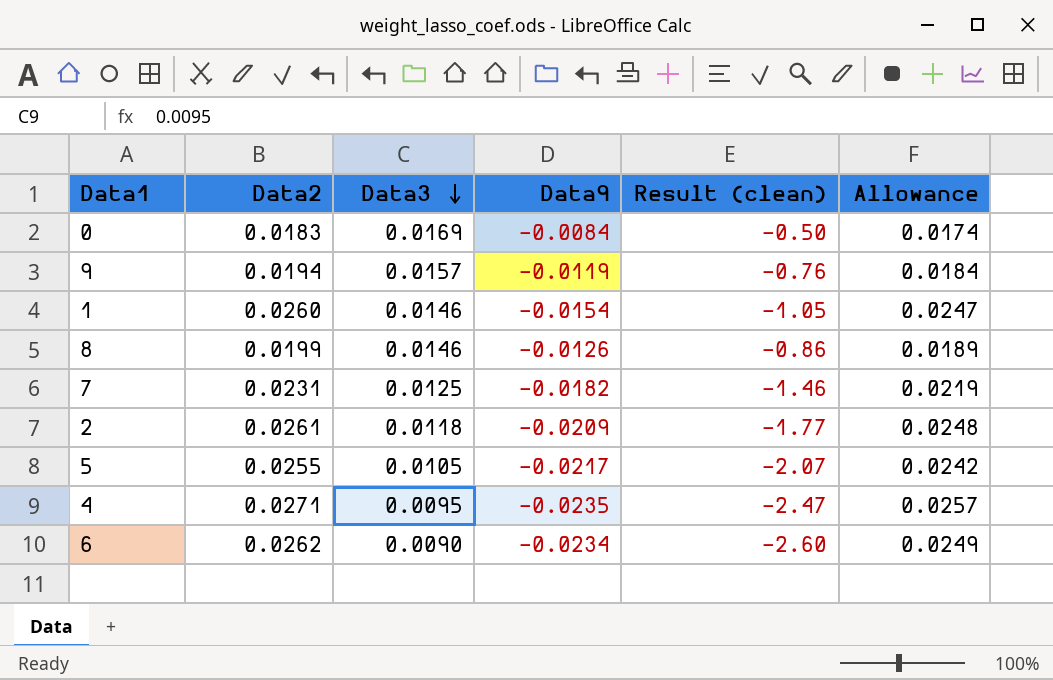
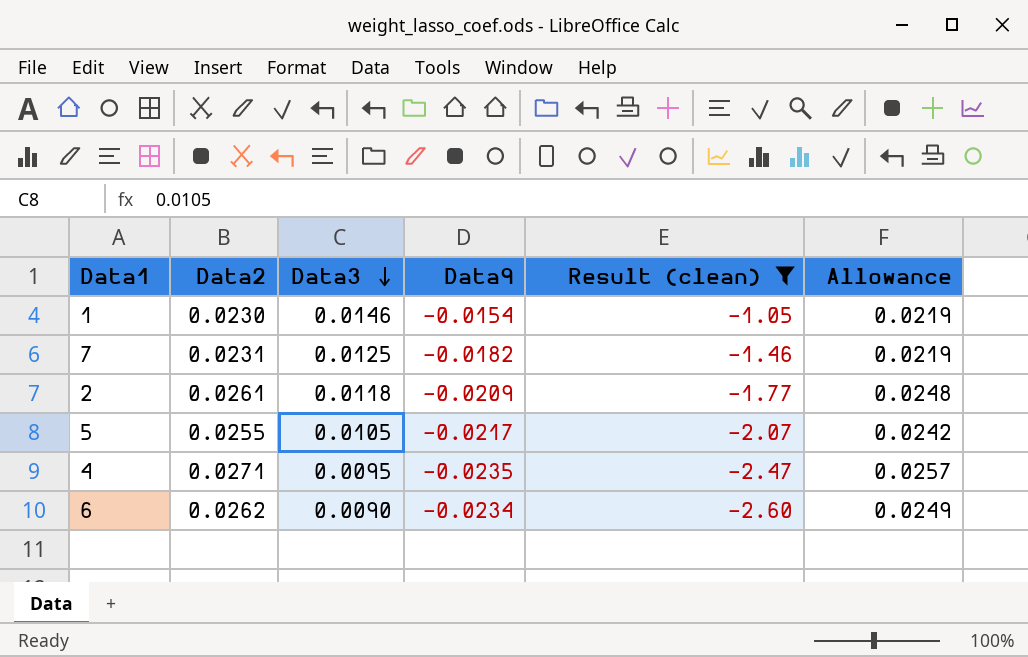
filter: none -> Result (clean) <= -1.05
1 | Data2: 0.0260 -> 0.0230
1 | Allowance: 0.0247 -> 0.0219

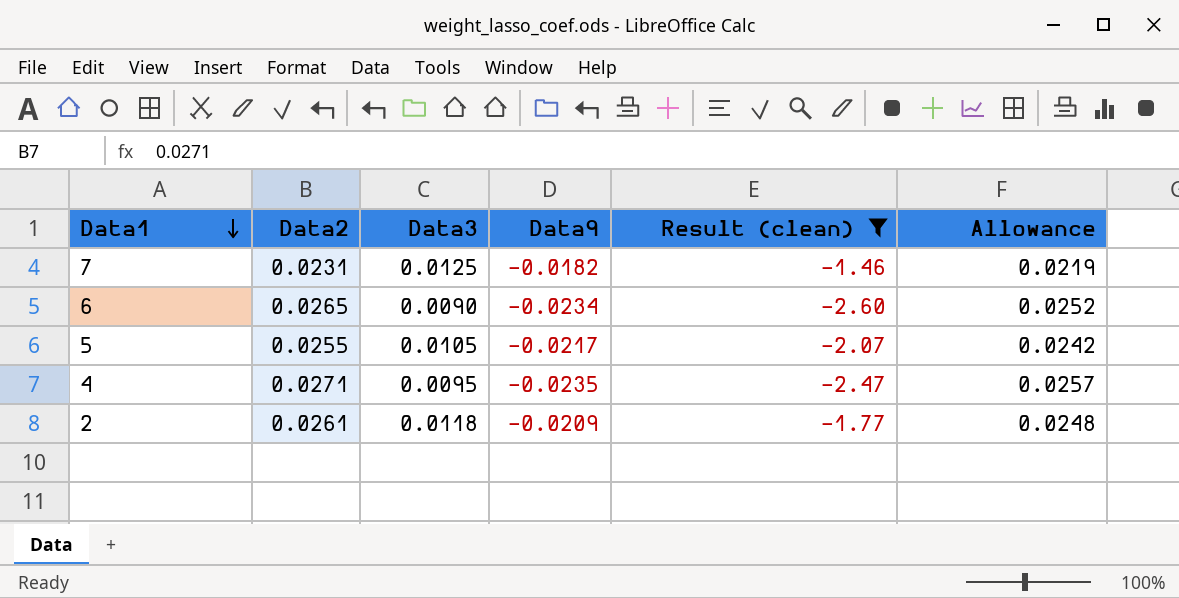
row order: Data3 descending -> Data1 descending
row 1: 0.0230 | 0.0146 | -0.0154 | -1.05 | 0.0219 -> none
6 | Data2: 0.0262 -> 0.0265
6 | Allowance: 0.0249 -> 0.0252

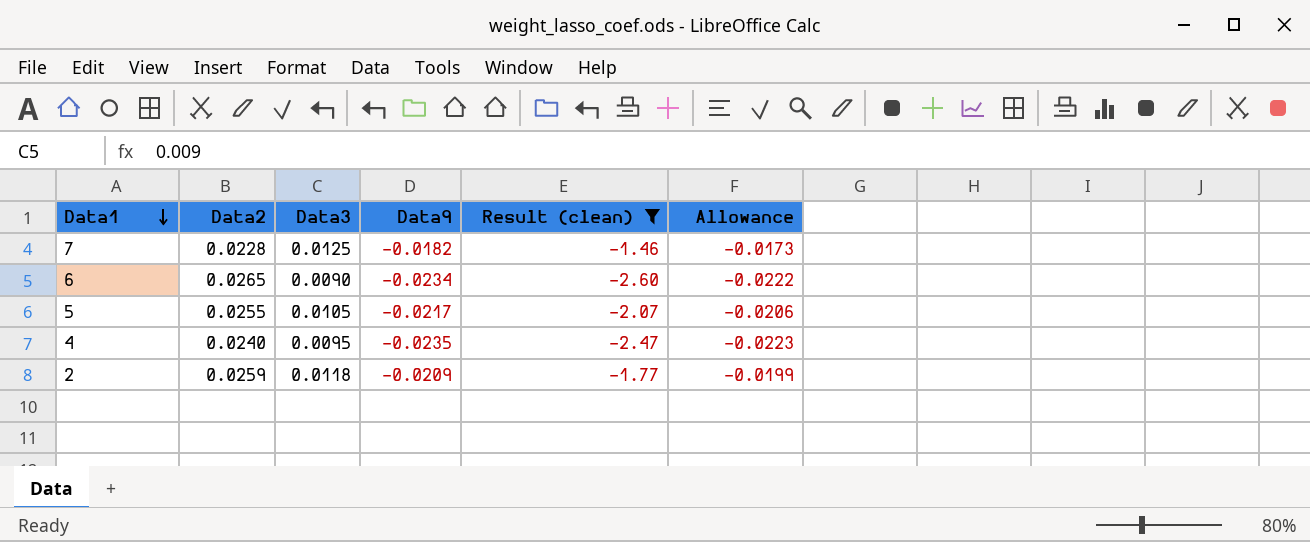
column Allowance | formula: [Data2] * 0.95 -> [Data9] * 0.95
7 | Data2: 0.0231 -> 0.0228
4 | Data2: 0.0271 -> 0.0240
2 | Data2: 0.0261 -> 0.0259

